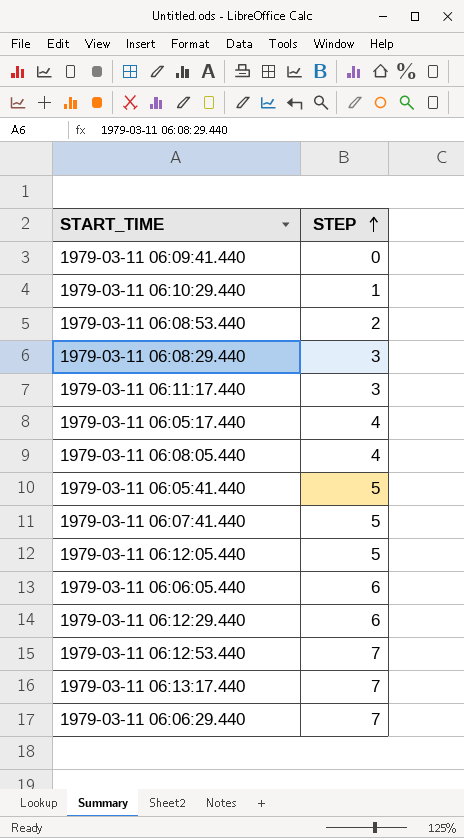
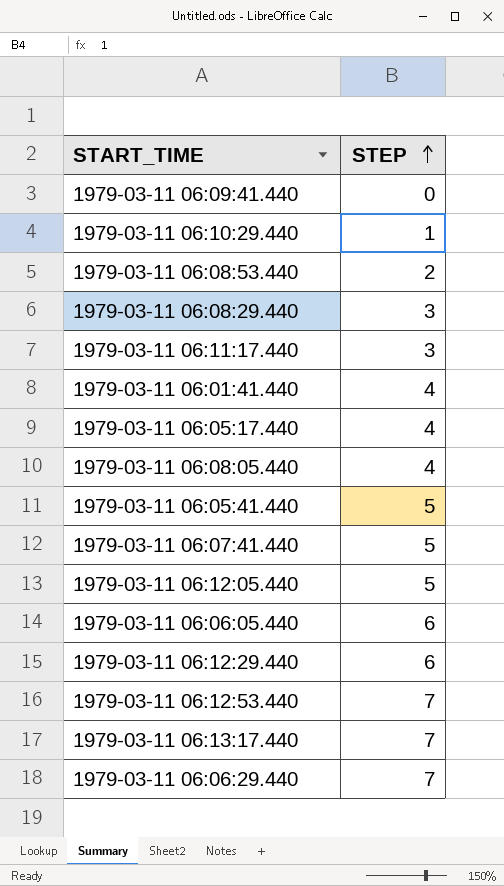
row 1979-03-11 06:01:41.440: none -> 4

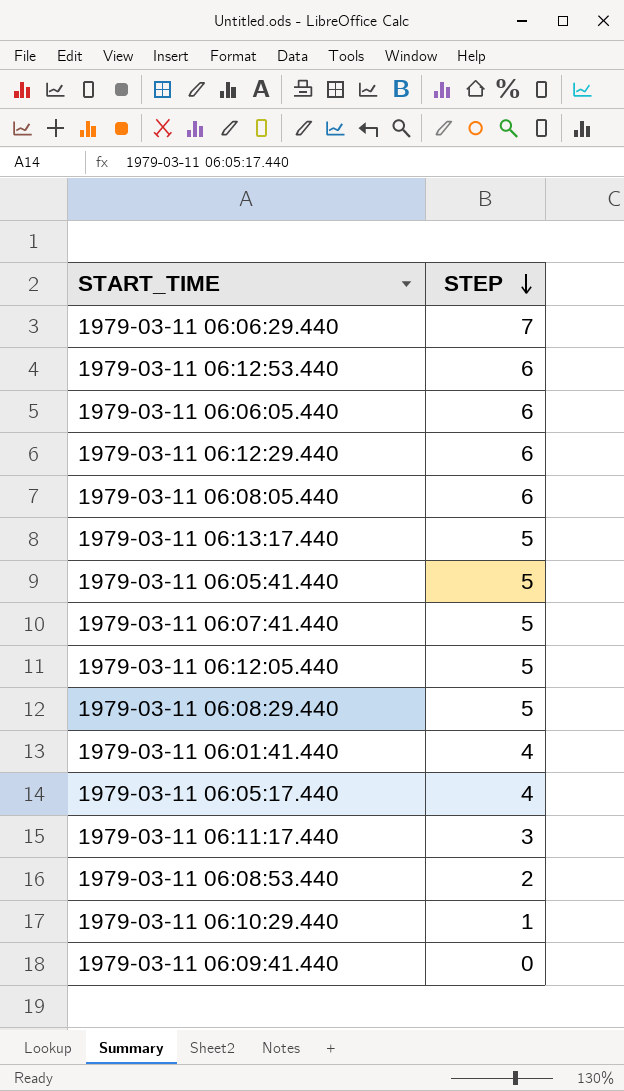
row order: STEP ascending -> STEP descending
1979-03-11 06:12:53.440 | STEP: 7 -> 6
1979-03-11 06:08:05.440 | STEP: 4 -> 6
1979-03-11 06:13:17.440 | STEP: 7 -> 5
1979-03-11 06:08:29.440 | STEP: 3 -> 5

